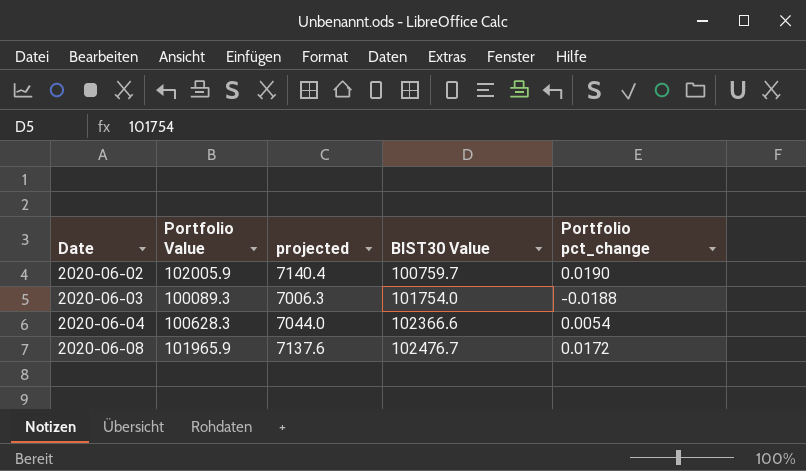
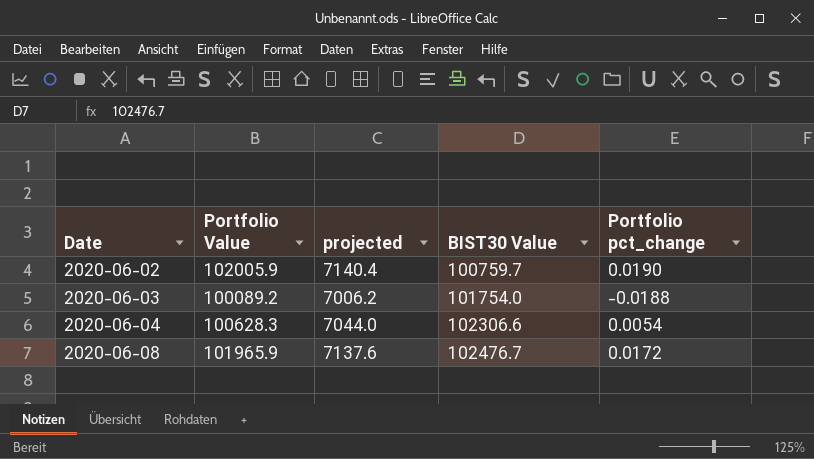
2020-06-03 | Portfolio Value: 100089.3 -> 100089.2
2020-06-03 | projected: 7006.3 -> 7006.2
2020-06-04 | BIST30 Value: 102366.6 -> 102306.6

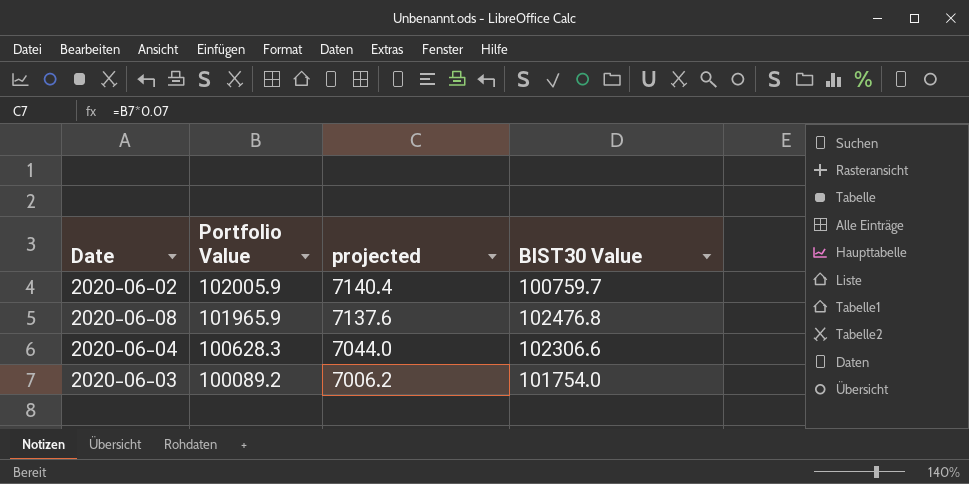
row order: Date ascending -> Portfolio Value descending
column Portfolio pct_change | position: 5 -> none
2020-06-08 | BIST30 Value: 102476.7 -> 102476.8

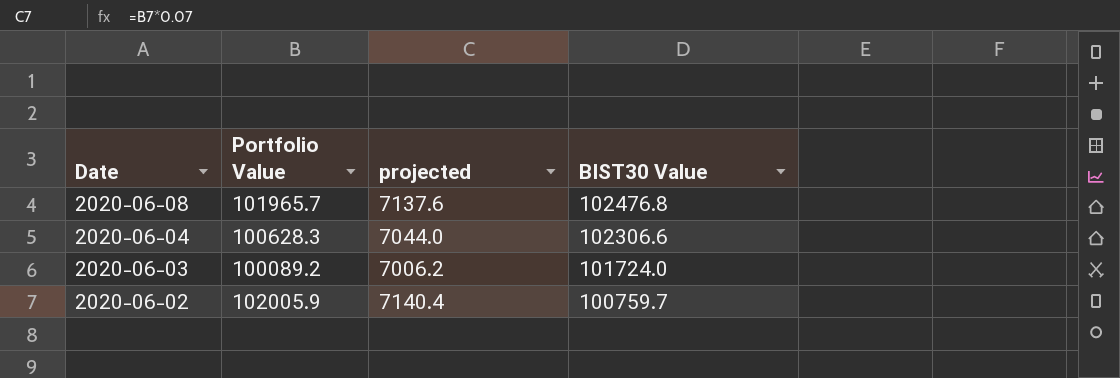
row order: Portfolio Value descending -> Date descending
2020-06-08 | Portfolio Value: 101965.9 -> 101965.7
2020-06-03 | BIST30 Value: 101754.0 -> 101724.0

